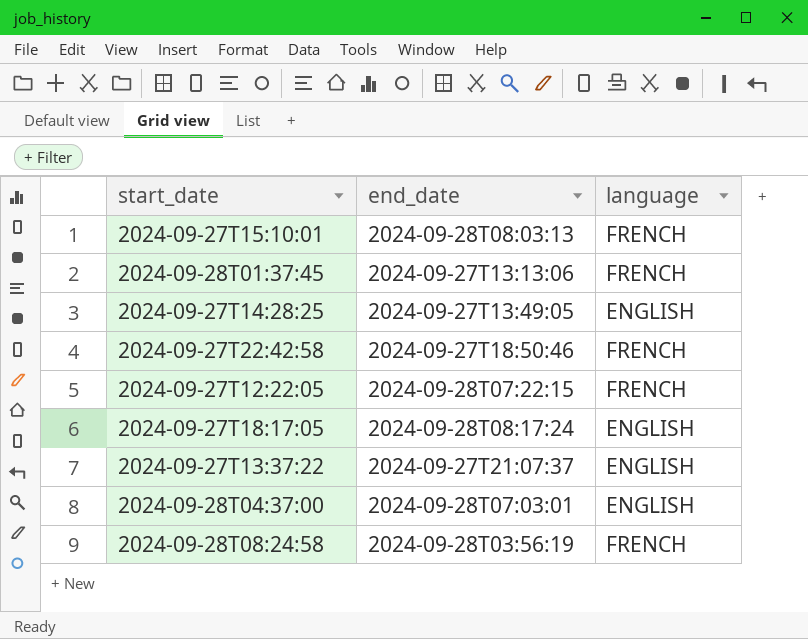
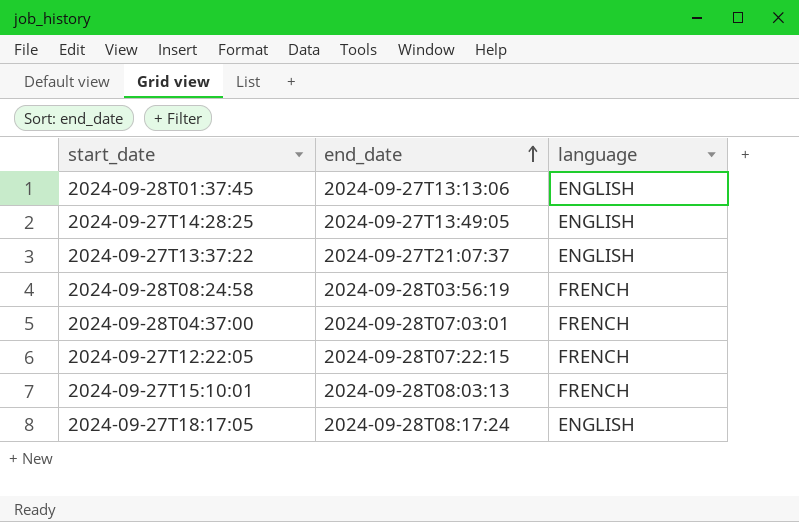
row order: none -> end_date ascending
row 2024-09-27T22:42:58: 2024-09-27T18:50:46 | FRENCH -> none
2024-09-28T01:37:45 | language: FRENCH -> ENGLISH
2024-09-28T04:37:00 | language: ENGLISH -> FRENCH

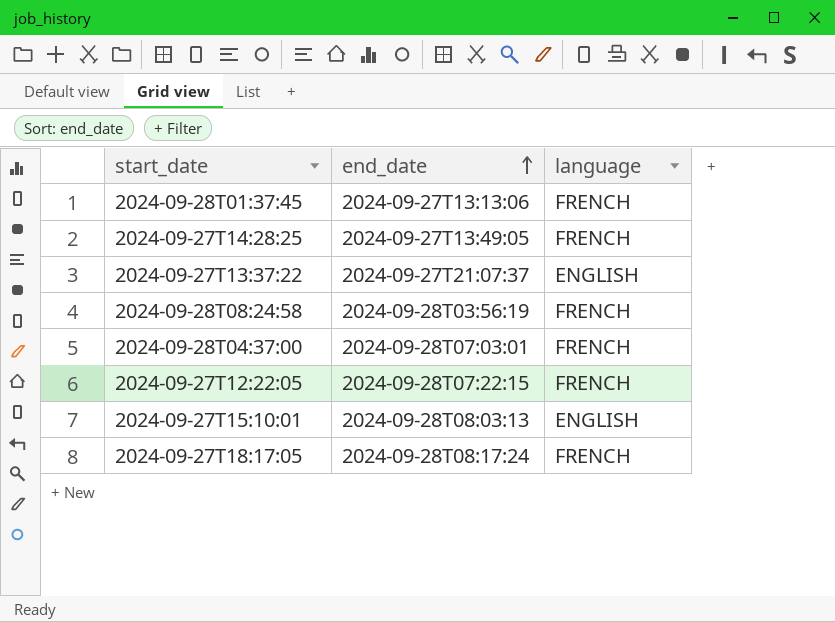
2024-09-28T01:37:45 | language: ENGLISH -> FRENCH
2024-09-27T14:28:25 | language: ENGLISH -> FRENCH
2024-09-27T15:10:01 | language: FRENCH -> ENGLISH
2024-09-27T18:17:05 | language: ENGLISH -> FRENCH

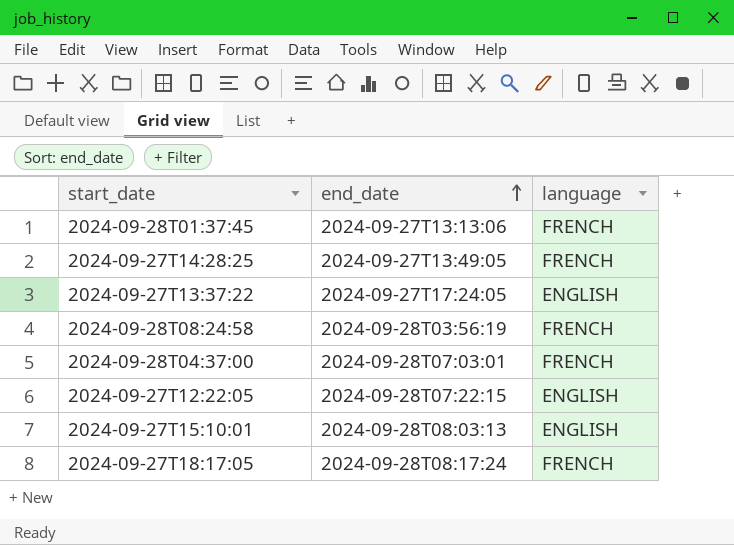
2024-09-27T13:37:22 | end_date: 2024-09-27T21:07:37 -> 2024-09-27T17:24:05
2024-09-27T12:22:05 | language: FRENCH -> ENGLISH

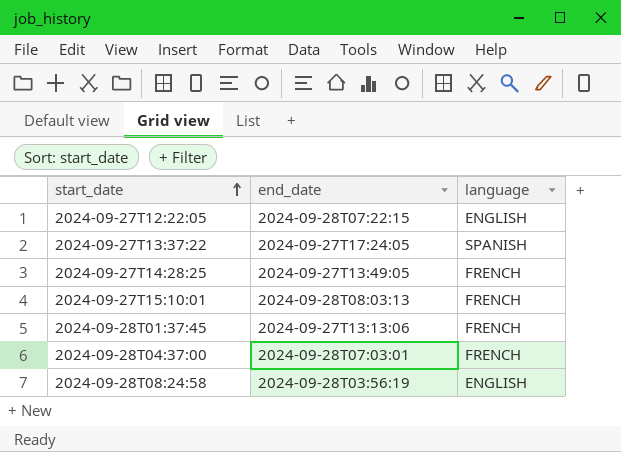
row order: end_date ascending -> start_date ascending
row 2024-09-27T18:17:05: 2024-09-28T08:17:24 | FRENCH -> none
2024-09-27T13:37:22 | language: ENGLISH -> SPANISH
2024-09-27T15:10:01 | language: ENGLISH -> FRENCH
2024-09-28T08:24:58 | language: FRENCH -> ENGLISH

